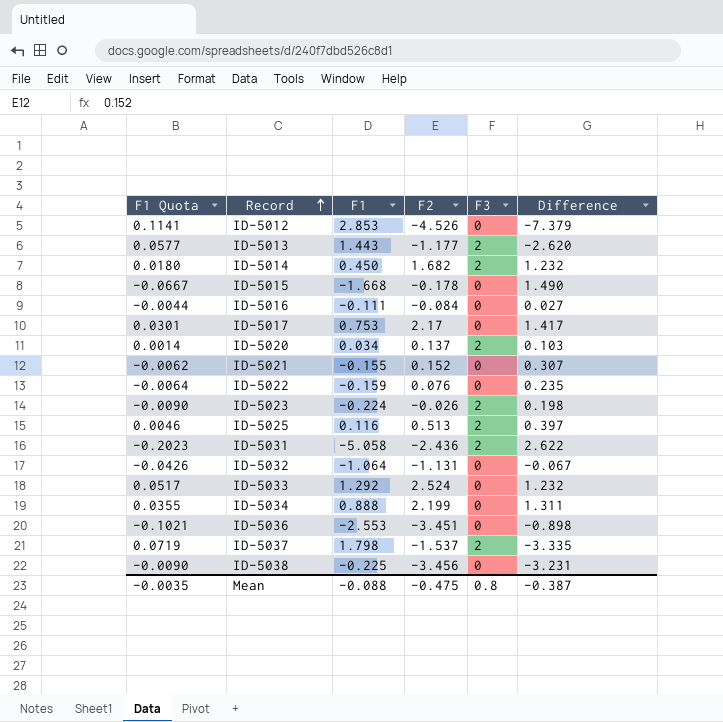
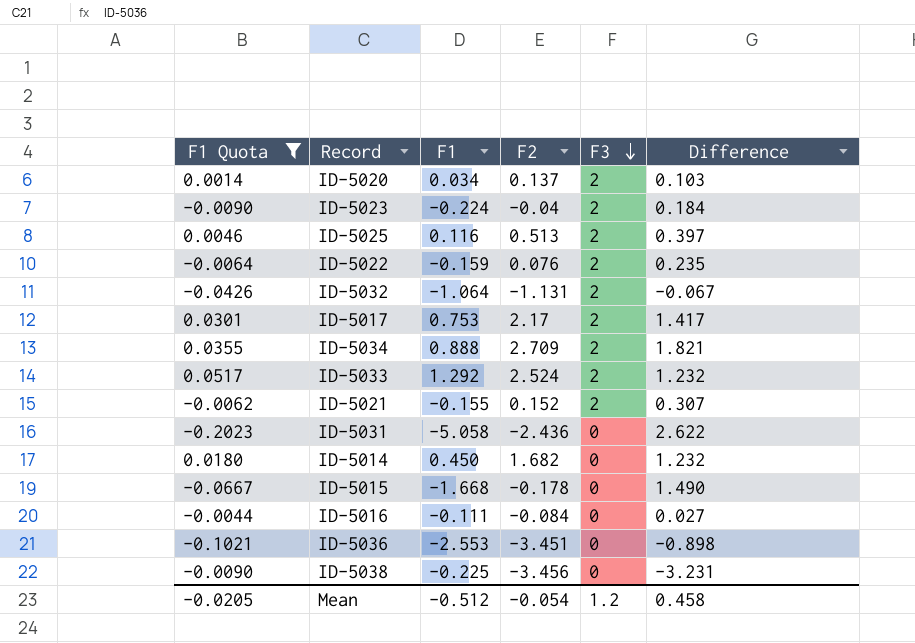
filter: none -> F1 Quota <= 0.0517
row order: Record ascending -> F3 descending
ID-5023 | F2: -0.026 -> -0.04
ID-5023 | Difference: 0.198 -> 0.184
ID-5022 | F3: 0 -> 2
ID-5032 | F3: 0 -> 2
ID-5017 | F3: 0 -> 2
ID-5034 | F2: 2.199 -> 2.709
ID-5034 | F3: 0 -> 2
ID-5034 | Difference: 1.311 -> 1.821
ID-5033 | F3: 0 -> 2
ID-5021 | F3: 0 -> 2
ID-5031 | F3: 2 -> 0
ID-5014 | F3: 2 -> 0
Mean | F1 Quota: -0.0035 -> -0.0205
Mean | F1: -0.088 -> -0.512
Mean | F2: -0.475 -> -0.054
Mean | F3: 0.8 -> 1.2
Mean | Difference: -0.387 -> 0.458

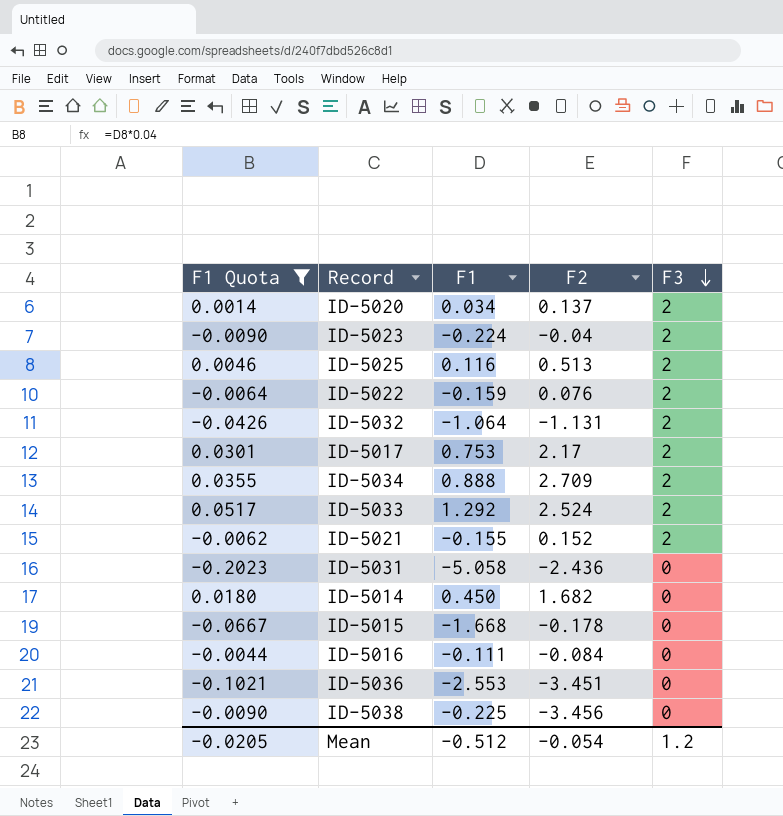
column Difference | formula: [F2] - [F1] -> none

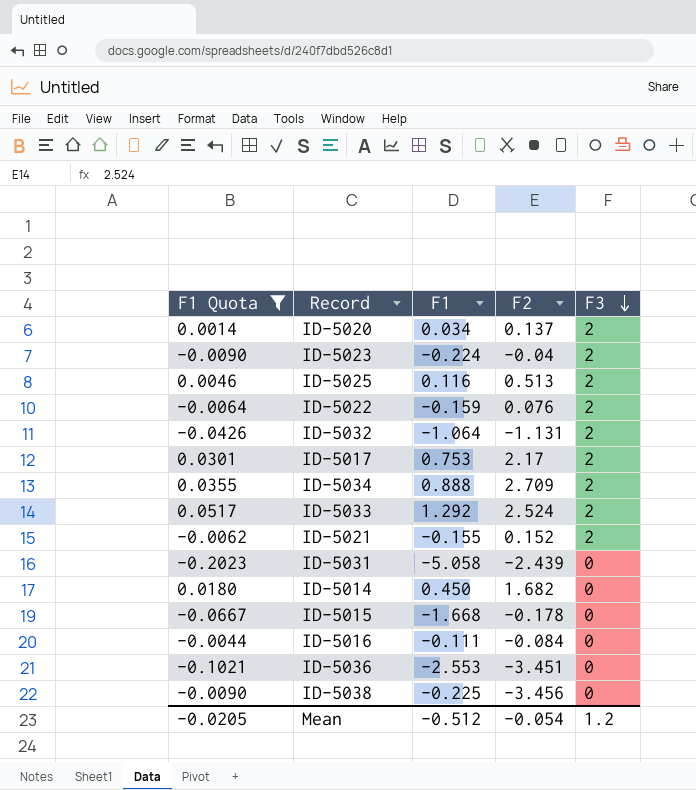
ID-5031 | F2: -2.436 -> -2.439

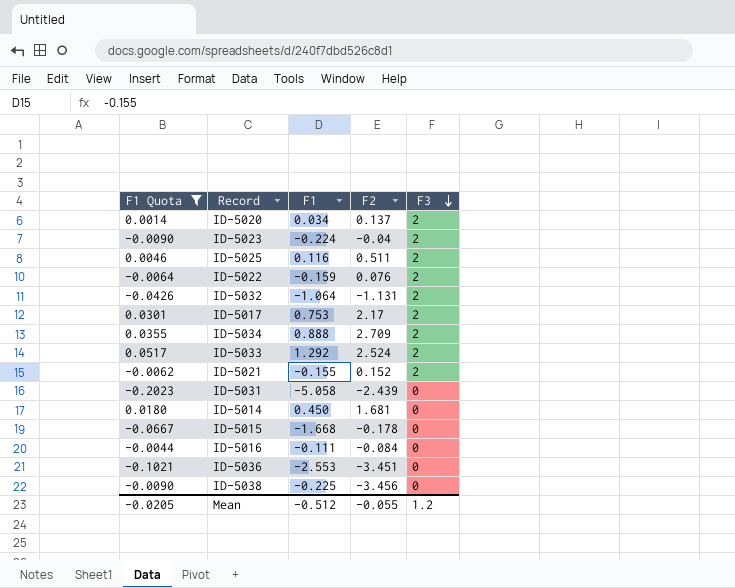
ID-5025 | F2: 0.513 -> 0.511
ID-5014 | F2: 1.682 -> 1.681
Mean | F2: -0.054 -> -0.055

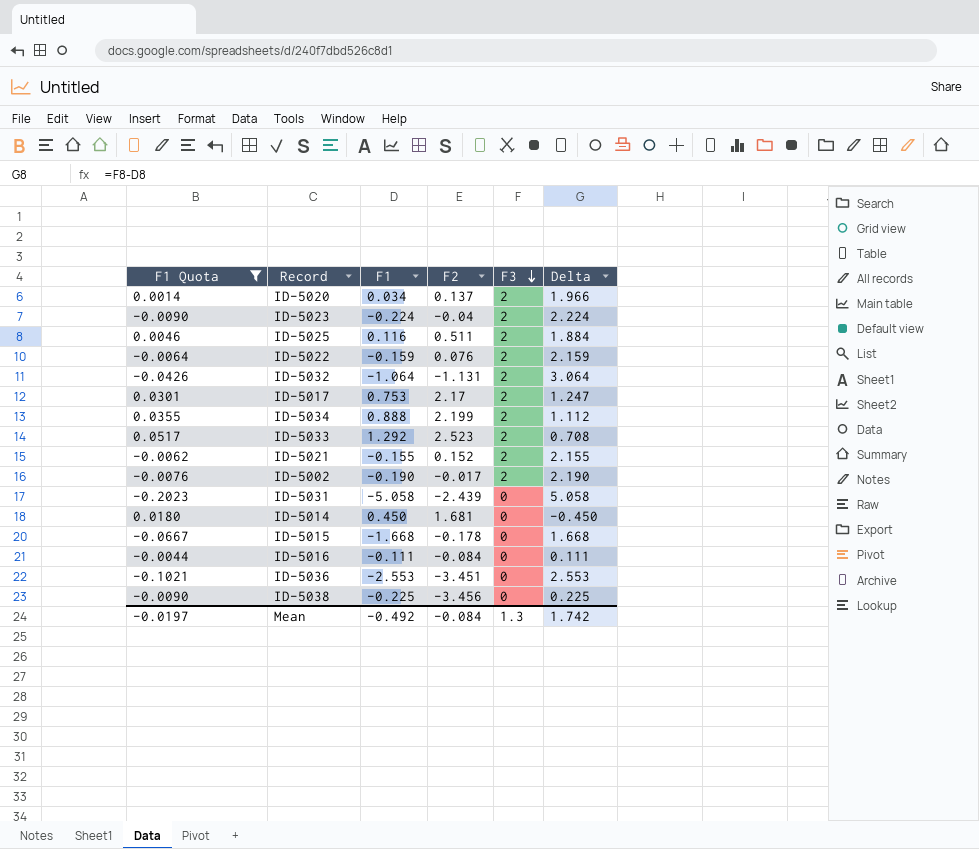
column Delta | formula: none -> [F3] - [F1]
ID-5034 | F2: 2.709 -> 2.199
ID-5033 | F2: 2.524 -> 2.523
row ID-5002: none -> -0.0076 | -0.190 | -0.017 | 2 | 2.190
Mean | F1 Quota: -0.0205 -> -0.0197
Mean | F1: -0.512 -> -0.492
Mean | F2: -0.055 -> -0.084
Mean | F3: 1.2 -> 1.3

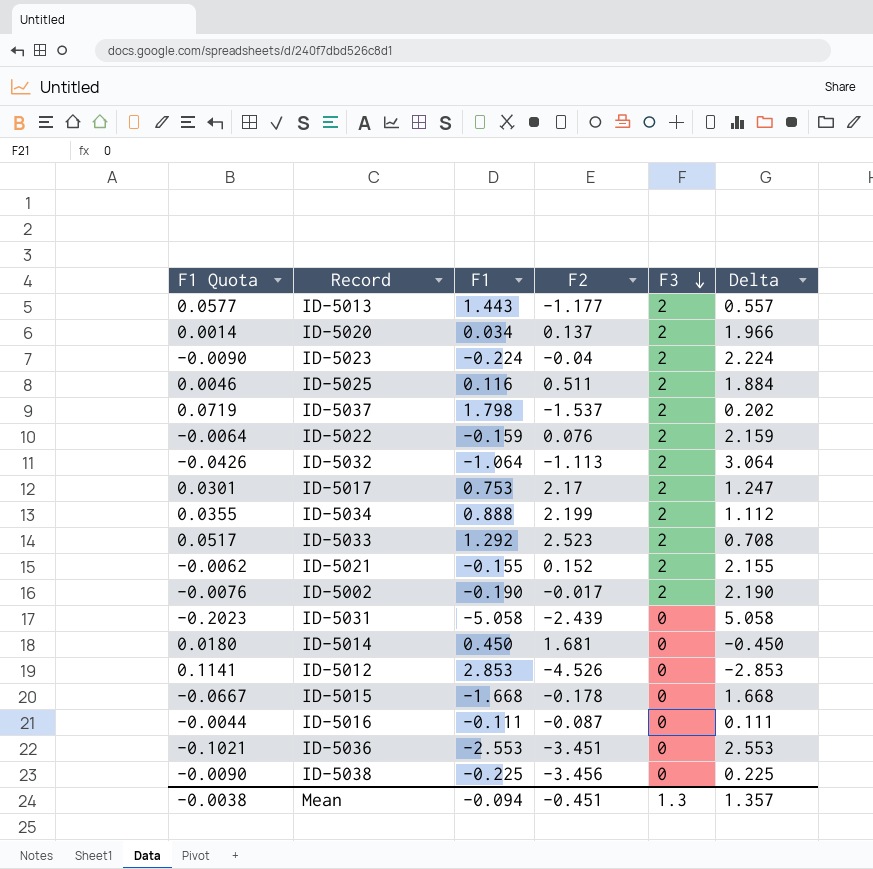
filter: F1 Quota <= 0.0517 -> none
ID-5032 | F2: -1.131 -> -1.113
ID-5016 | F2: -0.084 -> -0.087
Mean | F1 Quota: -0.0197 -> -0.0038
Mean | F1: -0.492 -> -0.094
Mean | F2: -0.084 -> -0.451
Mean | Delta: 1.742 -> 1.357

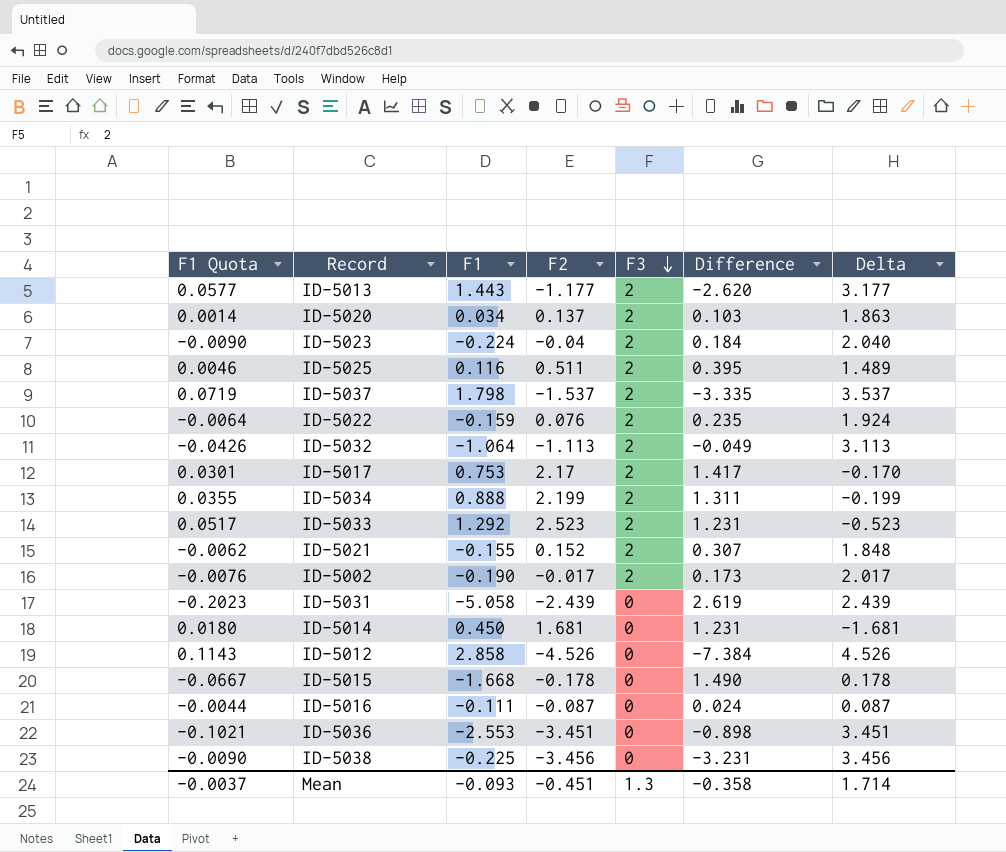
column Difference | formula: none -> [F2] - [F1]
column Delta | formula: [F3] - [F1] -> [F3] - [F2]
ID-5012 | F1 Quota: 0.1141 -> 0.1143
ID-5012 | F1: 2.853 -> 2.858
Mean | F1 Quota: -0.0038 -> -0.0037
Mean | F1: -0.094 -> -0.093
Mean | Delta: 1.357 -> 1.714

